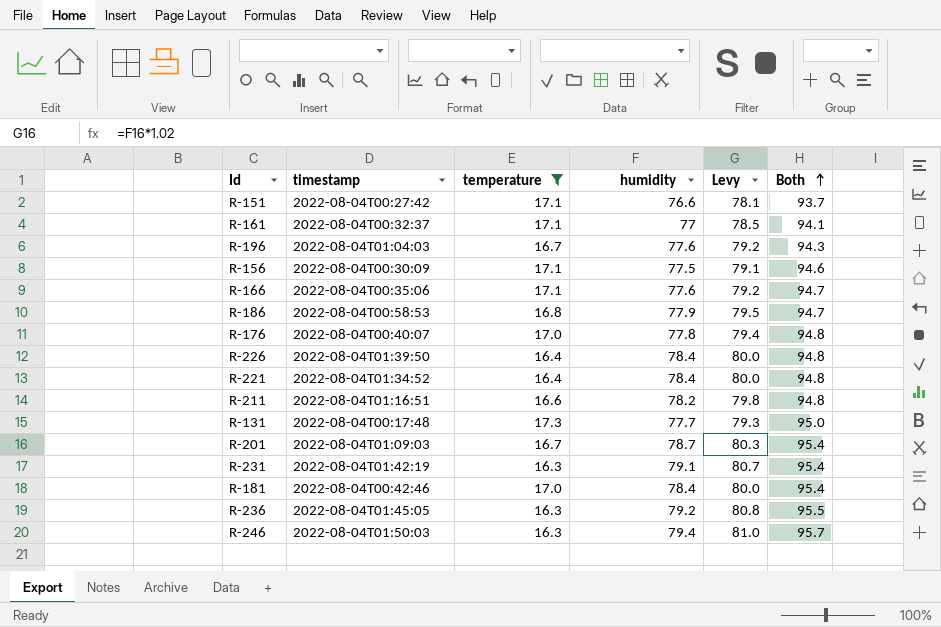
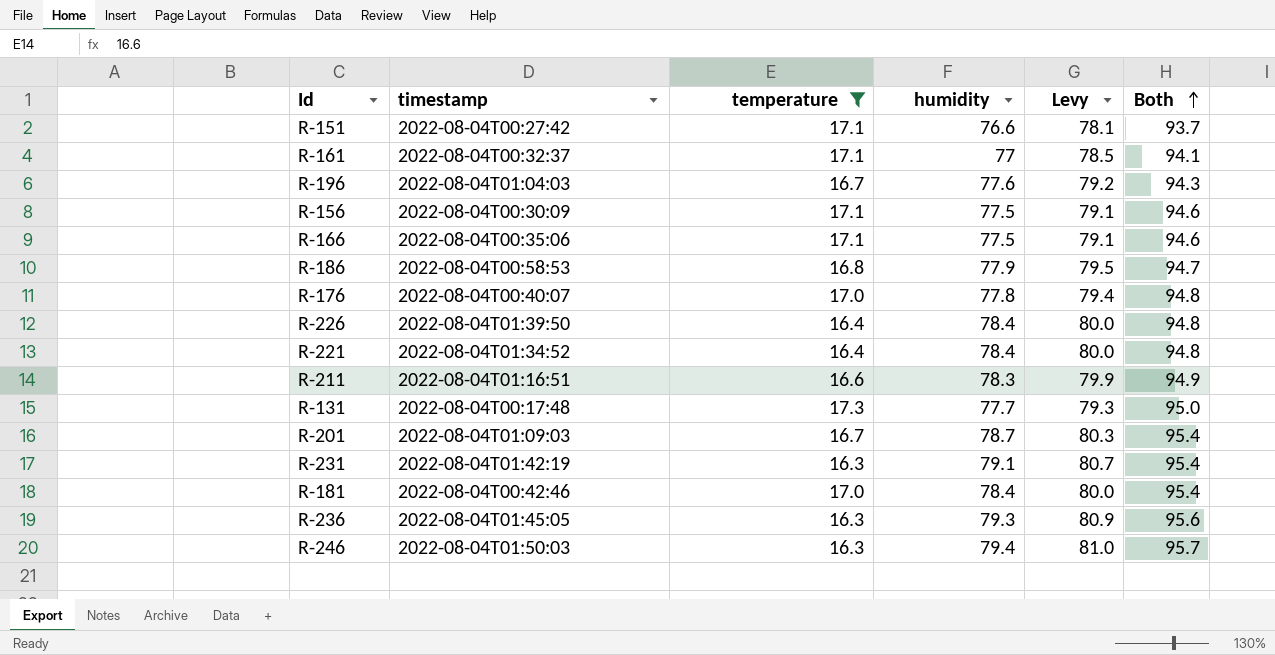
R-166 | humidity: 77.6 -> 77.5
R-166 | Levy: 79.2 -> 79.1
R-166 | Both: 94.7 -> 94.6
R-211 | humidity: 78.2 -> 78.3
R-211 | Levy: 79.8 -> 79.9
R-211 | Both: 94.8 -> 94.9
R-236 | humidity: 79.2 -> 79.3
R-236 | Levy: 80.8 -> 80.9
R-236 | Both: 95.5 -> 95.6

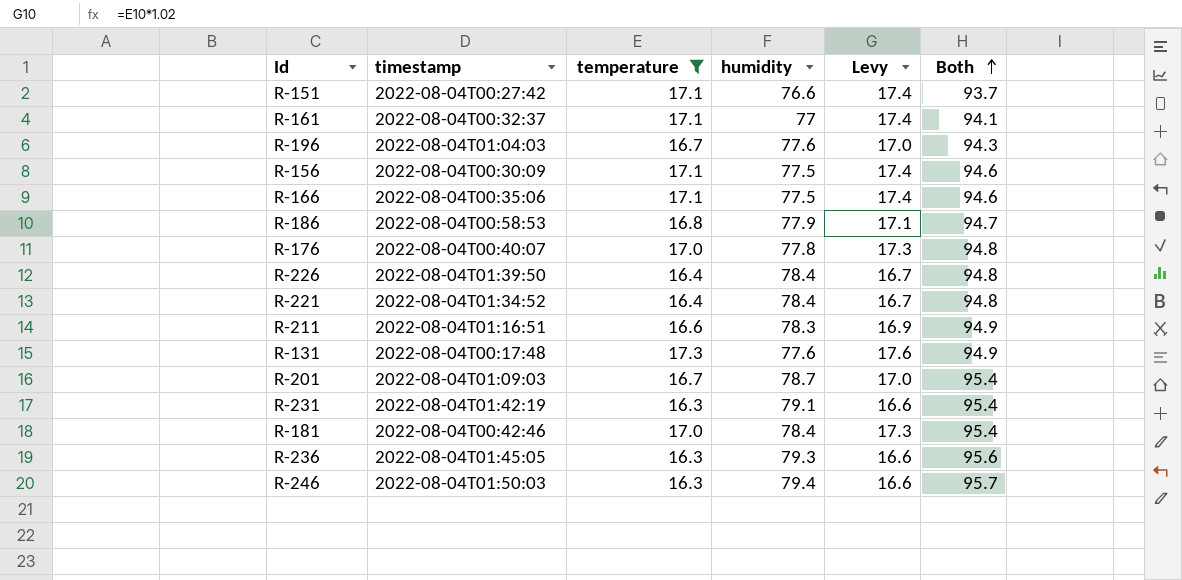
column Levy | formula: [humidity] * 1.02 -> [temperature] * 1.02
R-131 | humidity: 77.7 -> 77.6
R-131 | Both: 95.0 -> 94.9

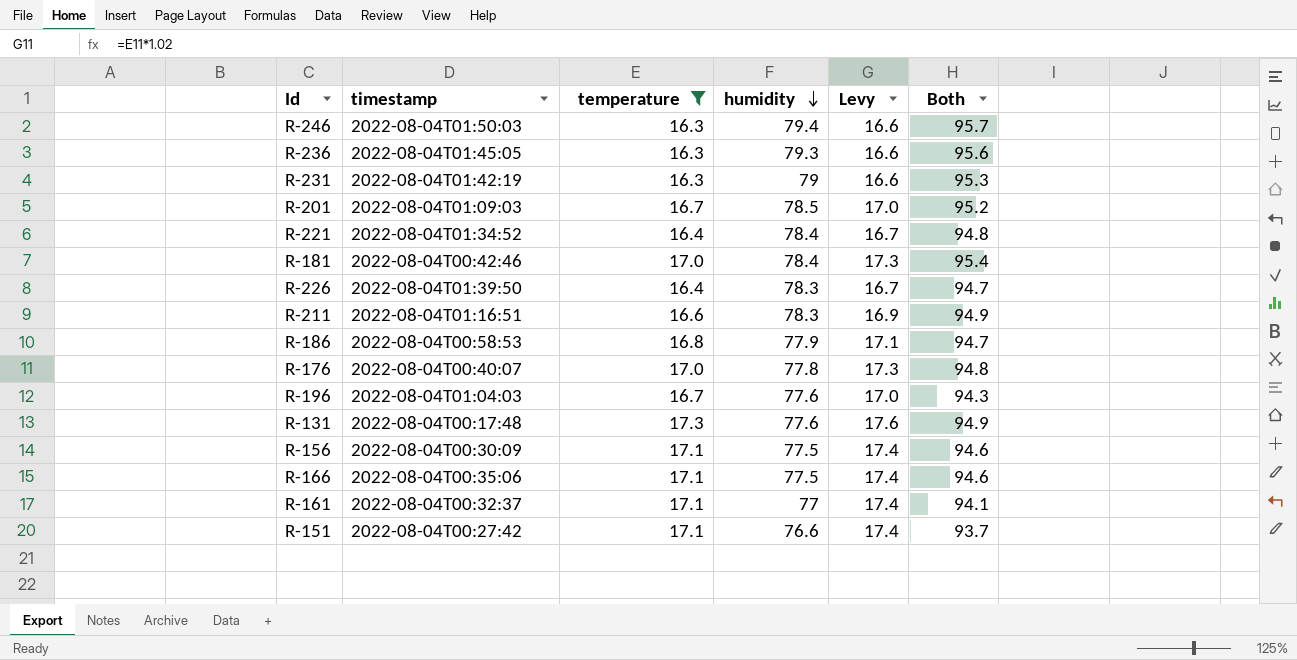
row order: Both ascending -> humidity descending
R-231 | humidity: 79.1 -> 79
R-231 | Both: 95.4 -> 95.3
R-201 | humidity: 78.7 -> 78.5
R-201 | Both: 95.4 -> 95.2
R-226 | humidity: 78.4 -> 78.3
R-226 | Both: 94.8 -> 94.7

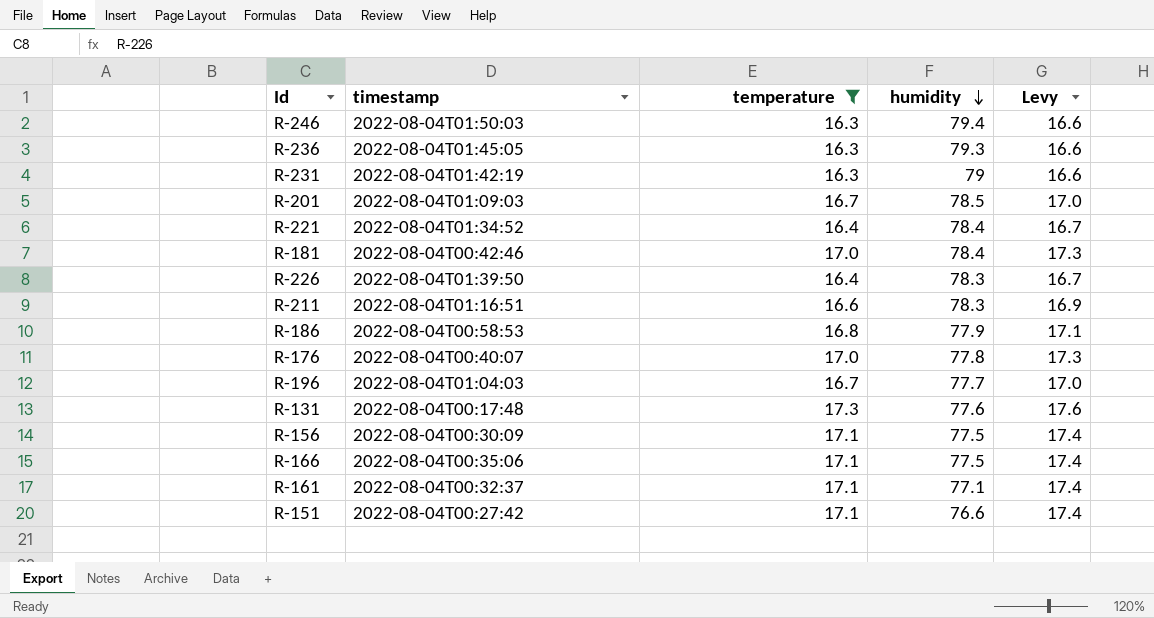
column Both | formula: [temperature] + [humidity] -> none
R-196 | humidity: 77.6 -> 77.7
R-161 | humidity: 77 -> 77.1

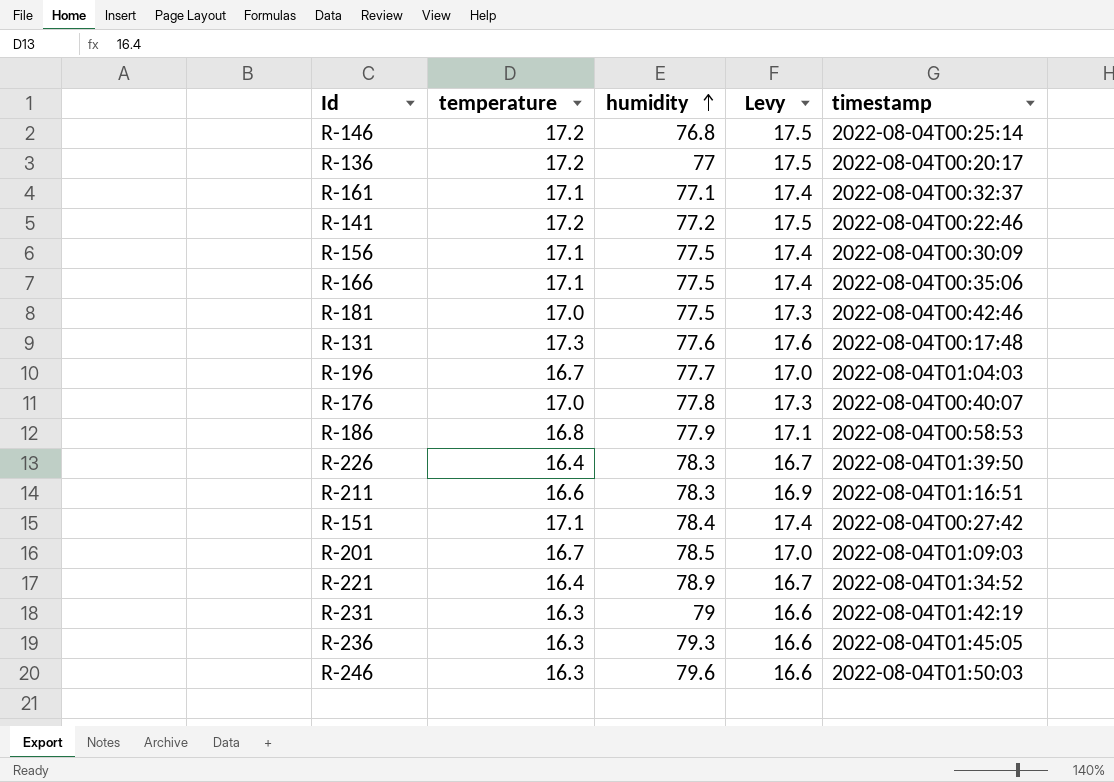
filter: temperature != 17.2 -> none
row order: humidity descending -> humidity ascending
column timestamp | position: 2 -> 5
R-181 | humidity: 78.4 -> 77.5
R-151 | humidity: 76.6 -> 78.4
R-221 | humidity: 78.4 -> 78.9
R-246 | humidity: 79.4 -> 79.6

